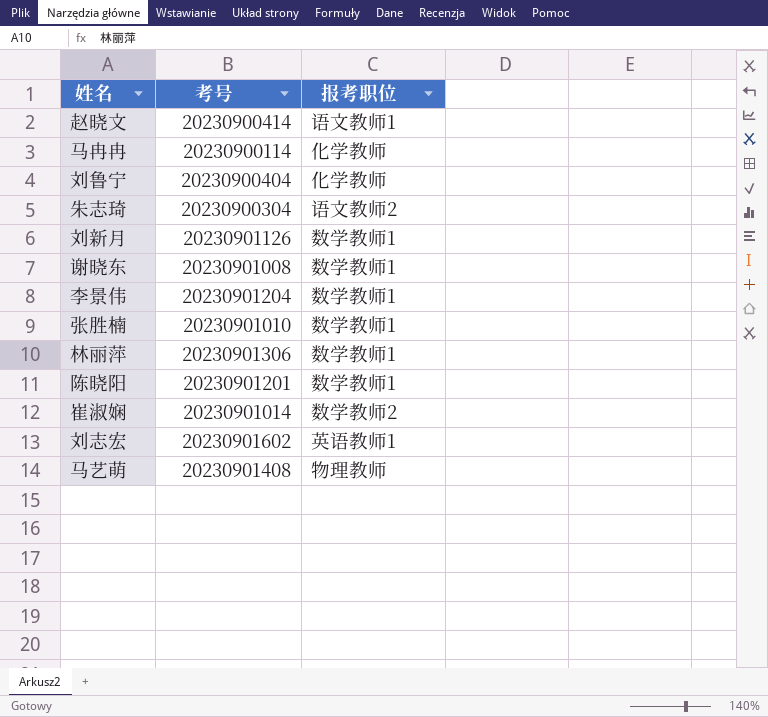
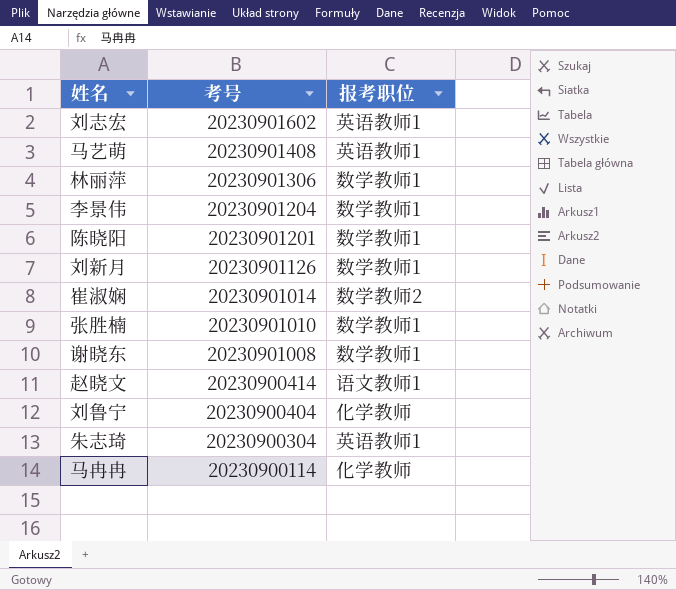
row order: none -> 考号 descending
马艺萌 | 报考职位: 物理教师 -> 英语教师1
朱志琦 | 报考职位: 语文教师2 -> 英语教师1

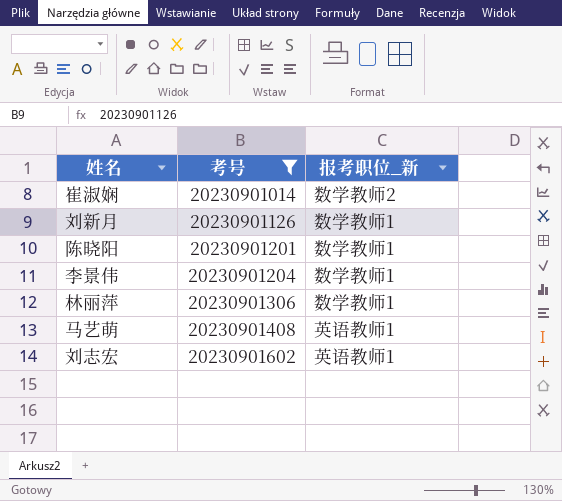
filter: none -> 考号 >= 20230901014
row order: 考号 descending -> 考号 ascending
column name: 报考职位 -> 报考职位_新

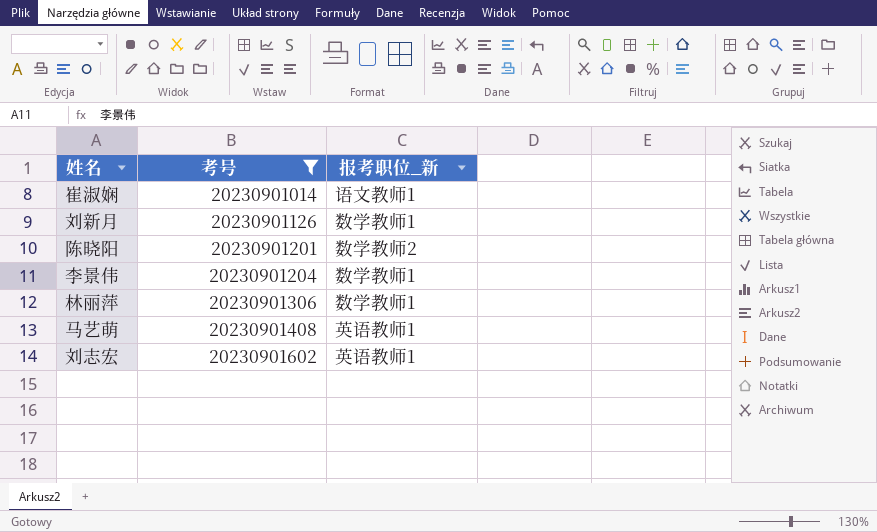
崔淑娴 | 报考职位_新: 数学教师2 -> 语文教师1
陈晓阳 | 报考职位_新: 数学教师1 -> 数学教师2

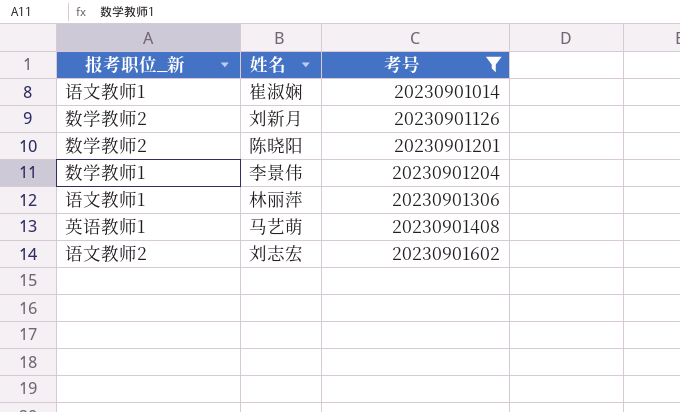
column 报考职位_新 | position: 3 -> 1
刘新月 | 报考职位_新: 数学教师1 -> 数学教师2
林丽萍 | 报考职位_新: 数学教师1 -> 语文教师1
刘志宏 | 报考职位_新: 英语教师1 -> 语文教师2

